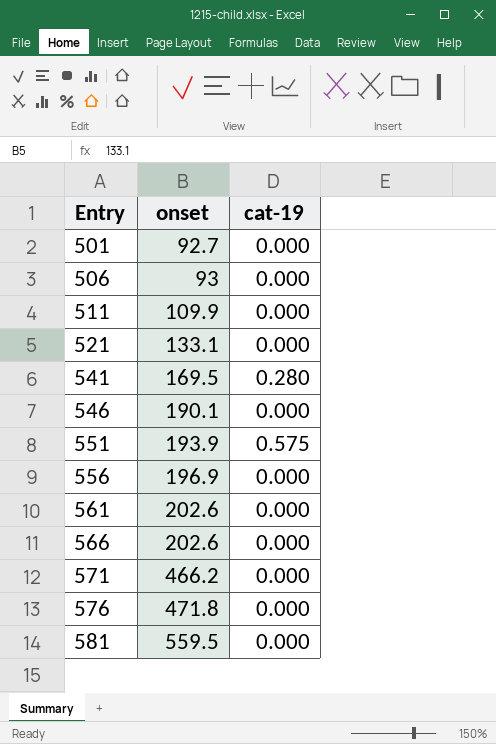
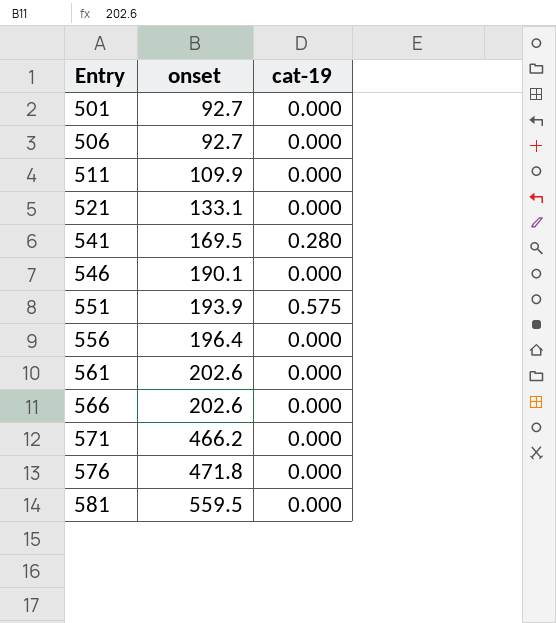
506 | onset: 93 -> 92.7
556 | onset: 196.9 -> 196.4

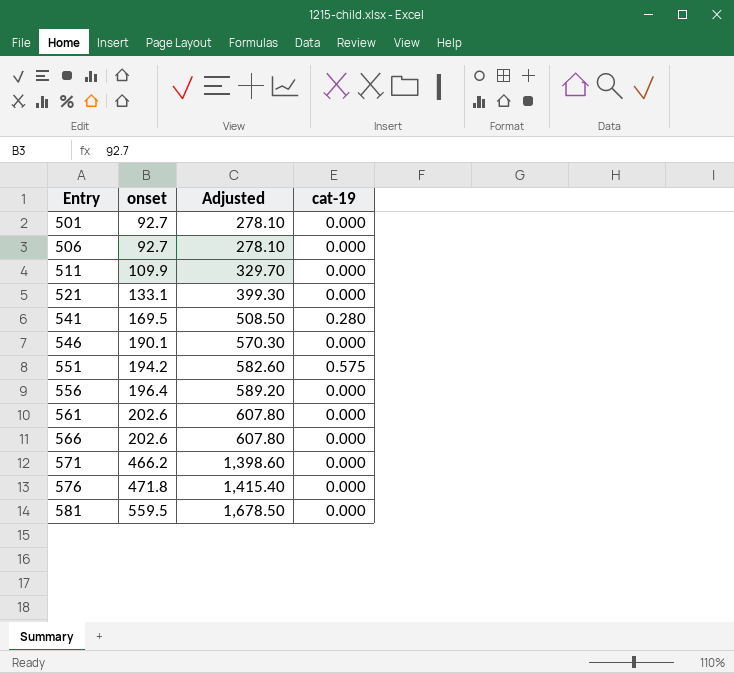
column Adjusted | formula: none -> [onset] * 3
551 | onset: 193.9 -> 194.2

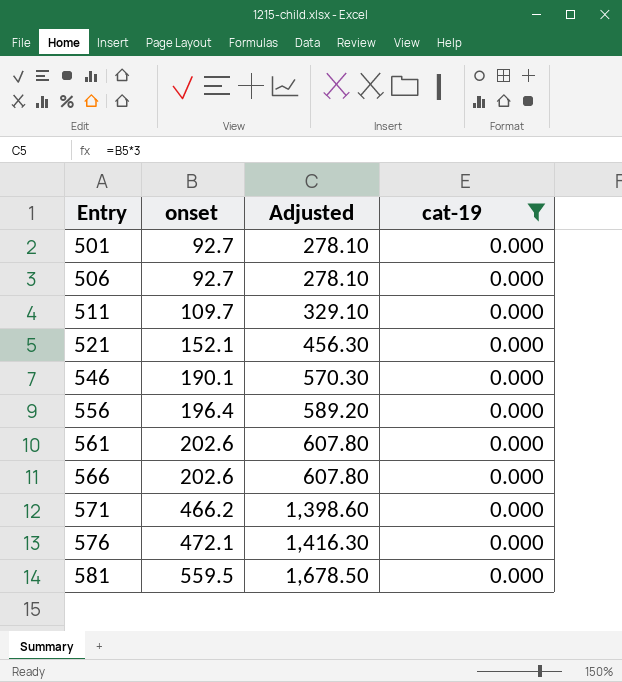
filter: none -> cat-19 = 0.000
511 | onset: 109.9 -> 109.7
511 | Adjusted: 329.70 -> 329.10
521 | onset: 133.1 -> 152.1
521 | Adjusted: 399.30 -> 456.30
576 | onset: 471.8 -> 472.1
576 | Adjusted: 1,415.40 -> 1,416.30

